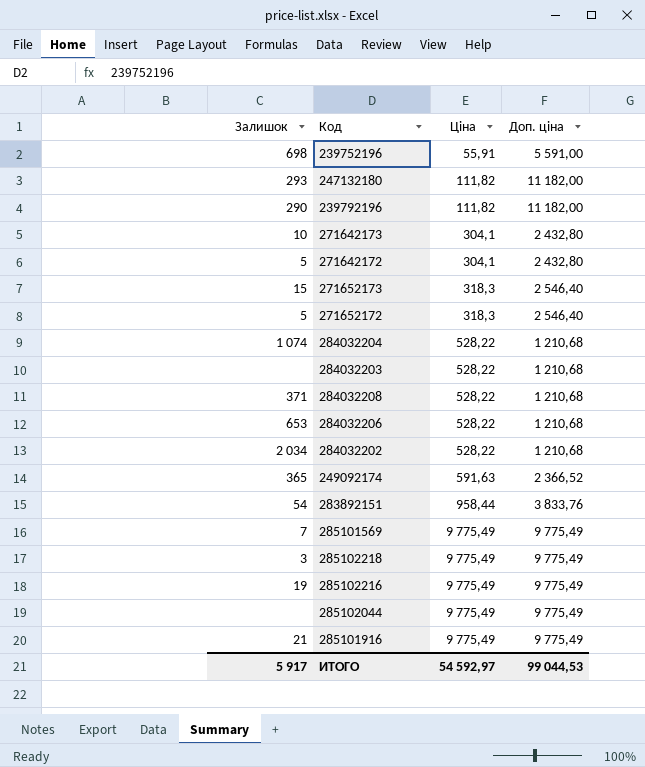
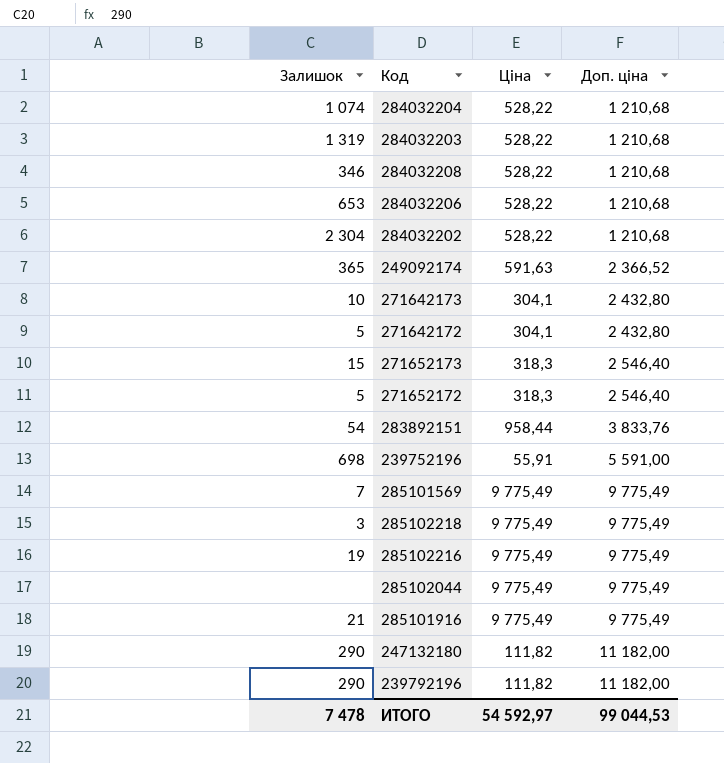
row order: Ціна ascending -> Доп. ціна ascending
284032203 | Залишок: none -> 1 319
284032208 | Залишок: 371 -> 346
284032202 | Залишок: 2 034 -> 2 304
247132180 | Залишок: 293 -> 290
ИТОГО | Залишок: 5 917 -> 7 478

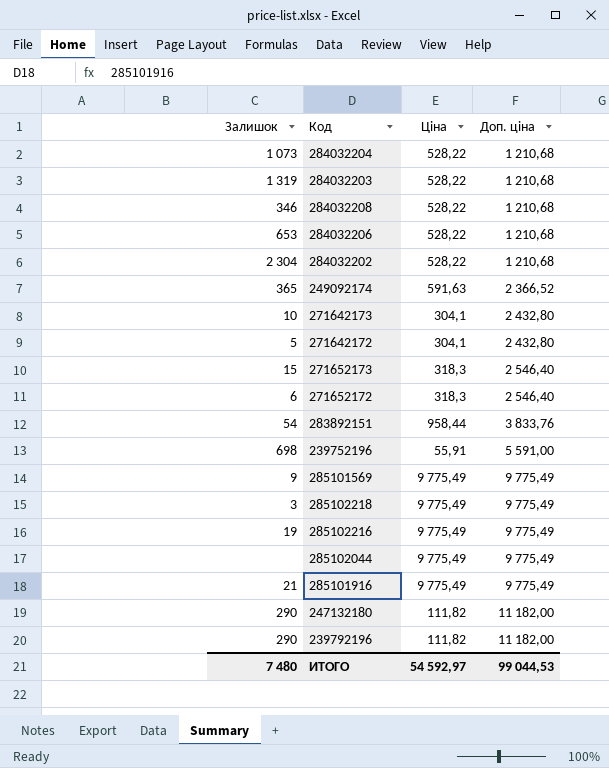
284032204 | Залишок: 1 074 -> 1 073
271652172 | Залишок: 5 -> 6
285101569 | Залишок: 7 -> 9
ИТОГО | Залишок: 7 478 -> 7 480

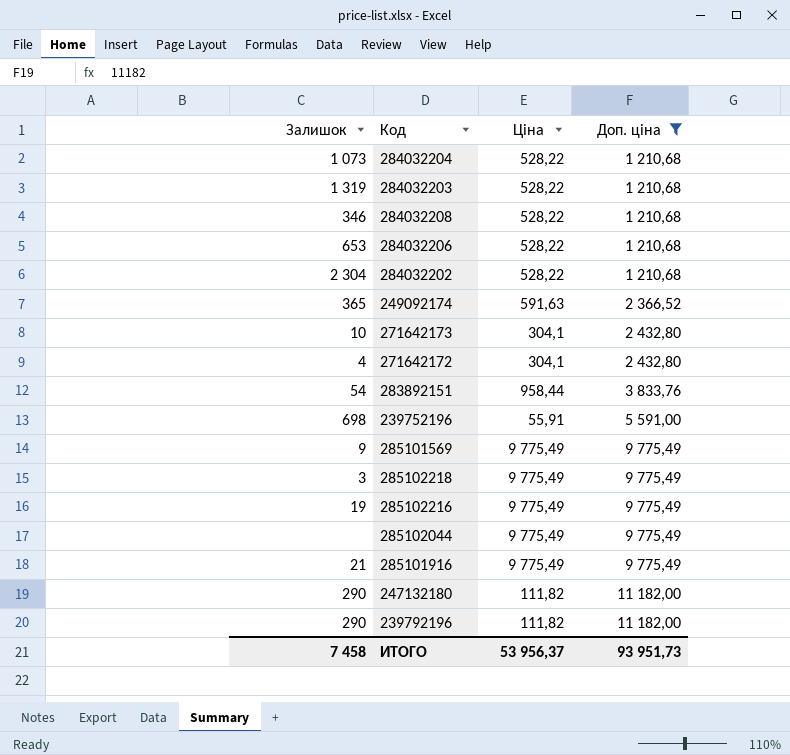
filter: none -> Доп. ціна != 2 546,40
271642172 | Залишок: 5 -> 4
ИТОГО | Залишок: 7 480 -> 7 458
ИТОГО | Ціна: 54 592,97 -> 53 956,37
ИТОГО | Доп. ціна: 99 044,53 -> 93 951,73

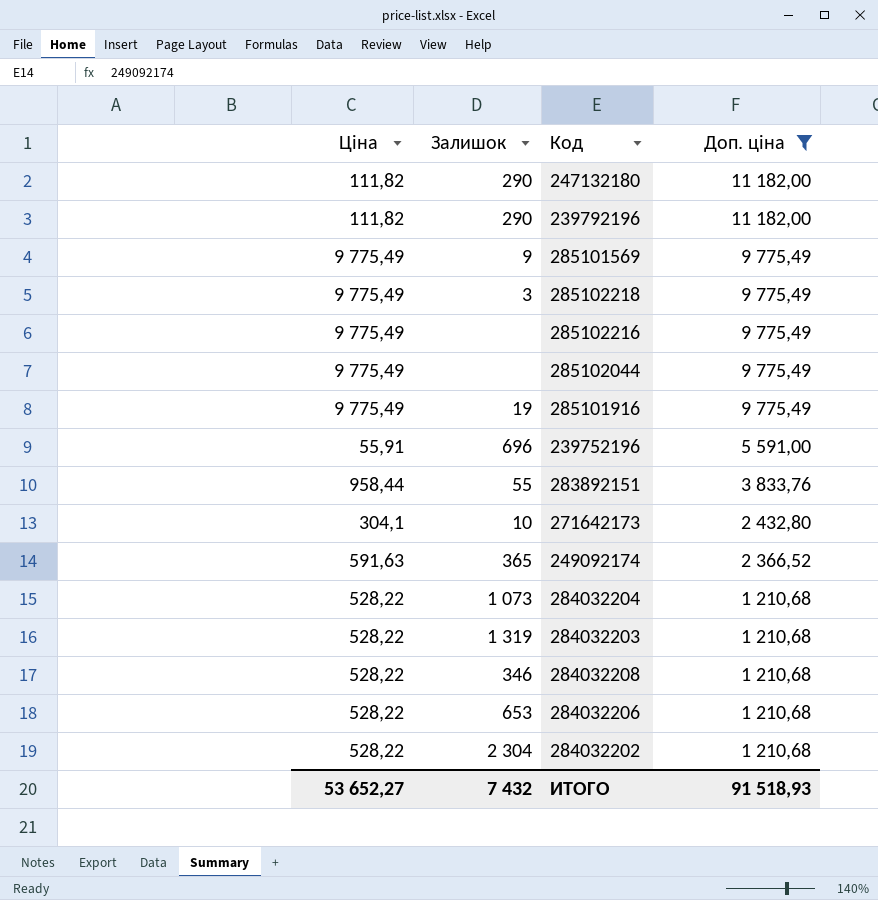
row order: Доп. ціна ascending -> Доп. ціна descending
column Ціна | position: 3 -> 1
row 271642172: 4 | 304,1 | 2 432,80 -> none
285102216 | Залишок: 19 -> none
285101916 | Залишок: 21 -> 19
239752196 | Залишок: 698 -> 696
283892151 | Залишок: 54 -> 55
ИТОГО | Ціна: 53 956,37 -> 53 652,27
ИТОГО | Залишок: 7 458 -> 7 432
ИТОГО | Доп. ціна: 93 951,73 -> 91 518,93

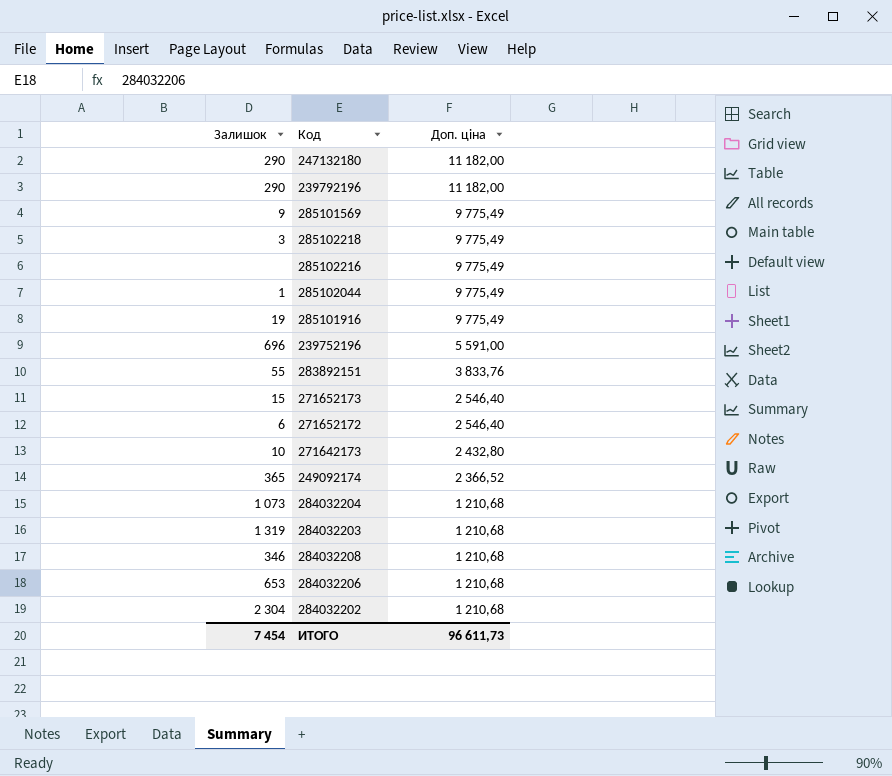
filter: Доп. ціна != 2 546,40 -> none
column Ціна | position: 1 -> none
285102044 | Залишок: none -> 1
ИТОГО | Залишок: 7 432 -> 7 454
ИТОГО | Доп. ціна: 91 518,93 -> 96 611,73

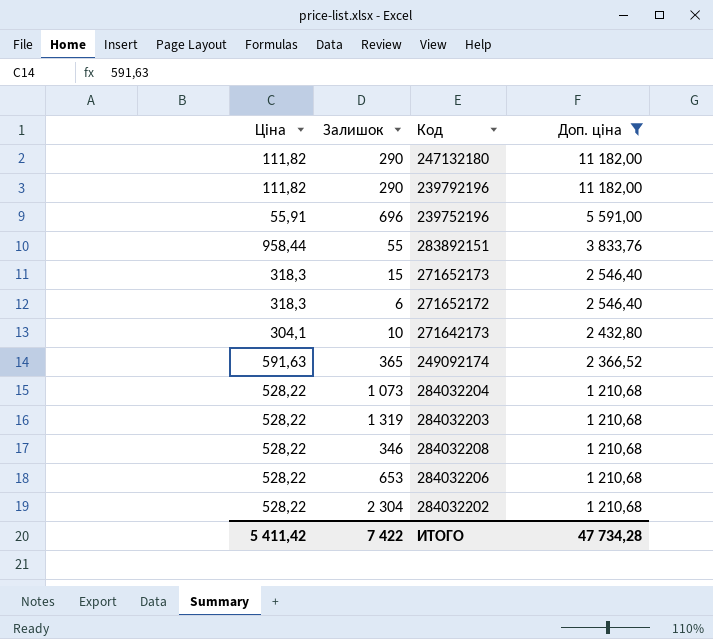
filter: none -> Доп. ціна != 9 775,49
column Ціна | position: none -> 1
ИТОГО | Залишок: 7 454 -> 7 422
ИТОГО | Доп. ціна: 96 611,73 -> 47 734,28

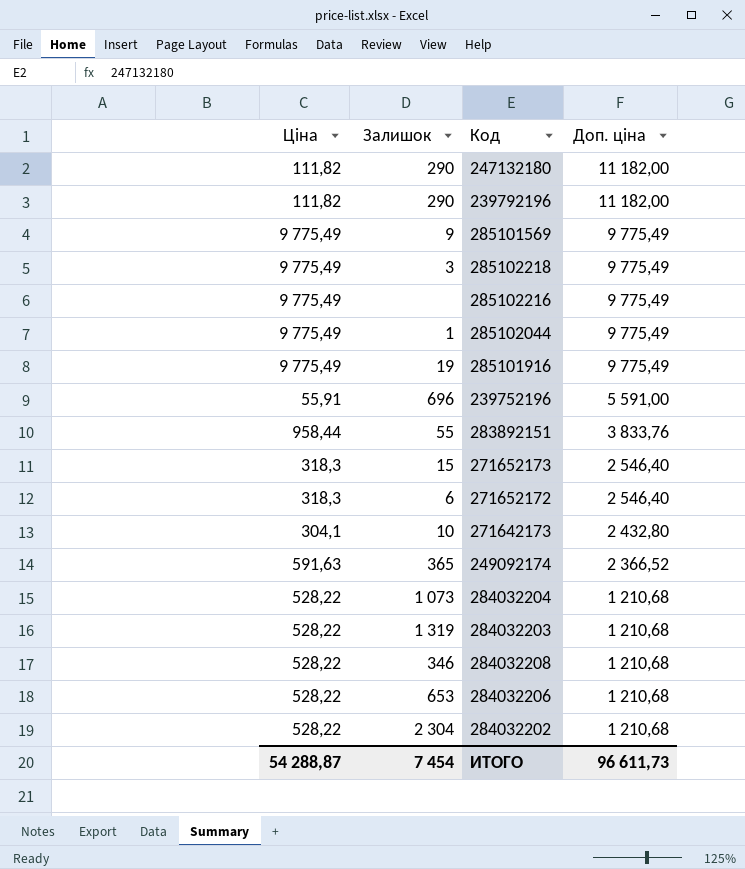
filter: Доп. ціна != 9 775,49 -> none
ИТОГО | Ціна: 5 411,42 -> 54 288,87
ИТОГО | Залишок: 7 422 -> 7 454
ИТОГО | Доп. ціна: 47 734,28 -> 96 611,73

